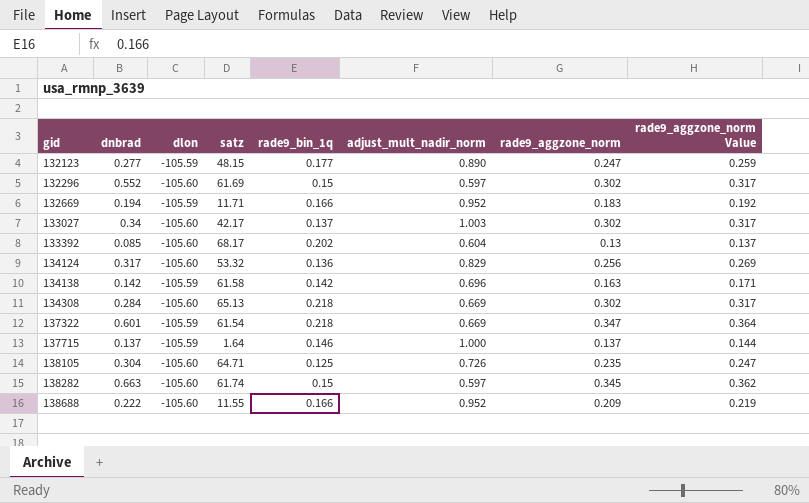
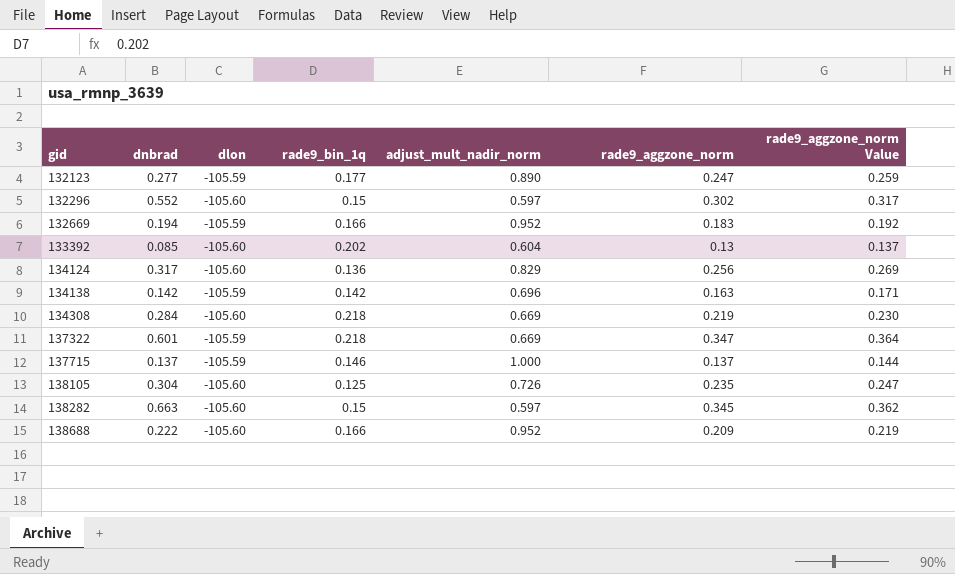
column satz | position: 4 -> none
row 133027: 0.34 | -105.60 | 42.17 | 0.137 | 1.003 | 0.302 | 0.317 -> none
134308 | rade9_aggzone_norm: 0.302 -> 0.219
134308 | rade9_aggzone_norm Value: 0.317 -> 0.230

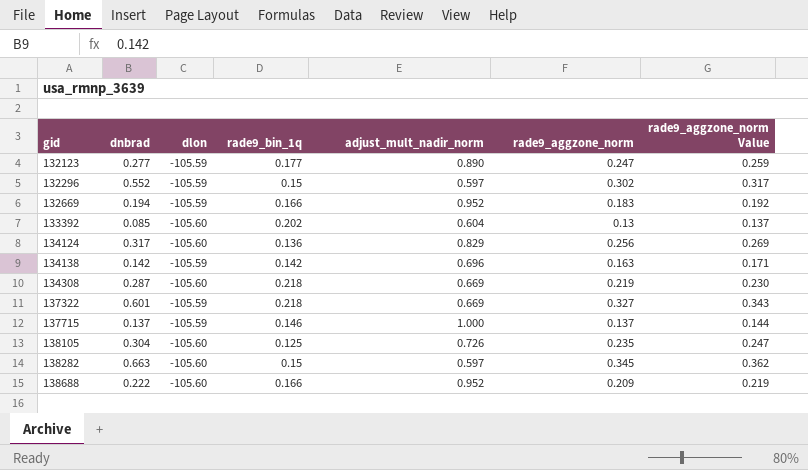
132296 | dlon: -105.60 -> -105.59
134308 | dnbrad: 0.284 -> 0.287
137322 | rade9_aggzone_norm: 0.347 -> 0.327
137322 | rade9_aggzone_norm Value: 0.364 -> 0.343

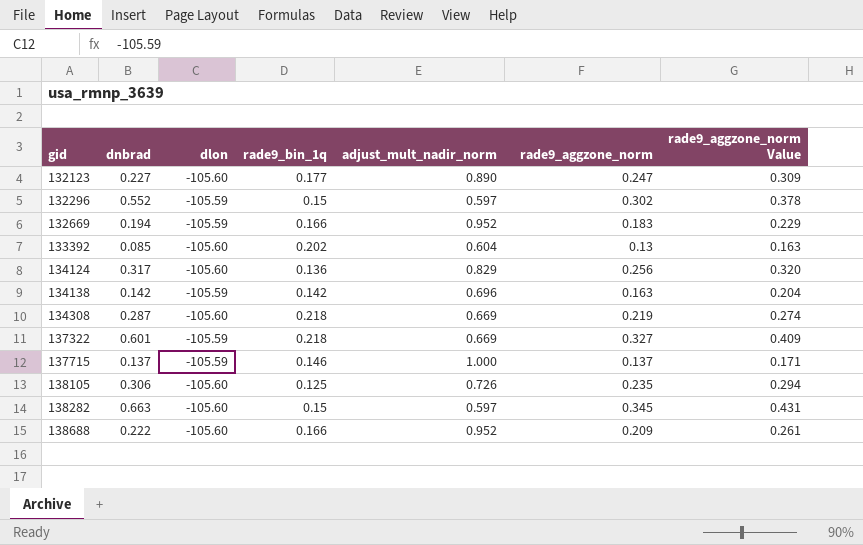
column rade9_aggzone_norm Value | formula: [rade9_aggzone_norm] * 1.05 -> [rade9_aggzone_norm] * 1.25
132123 | dnbrad: 0.277 -> 0.227
132123 | dlon: -105.59 -> -105.60
138105 | dnbrad: 0.304 -> 0.306

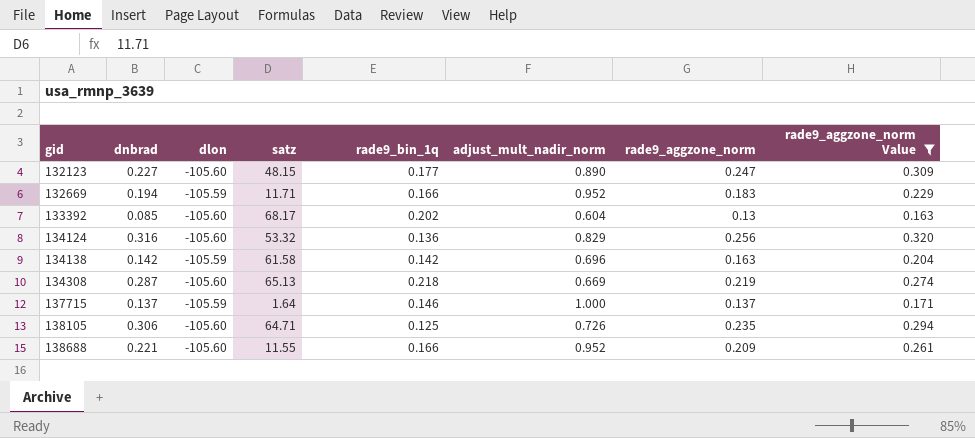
filter: none -> rade9_aggzone_norm Value <= 0.320
column satz | position: none -> 4
134124 | dnbrad: 0.317 -> 0.316
138688 | dnbrad: 0.222 -> 0.221

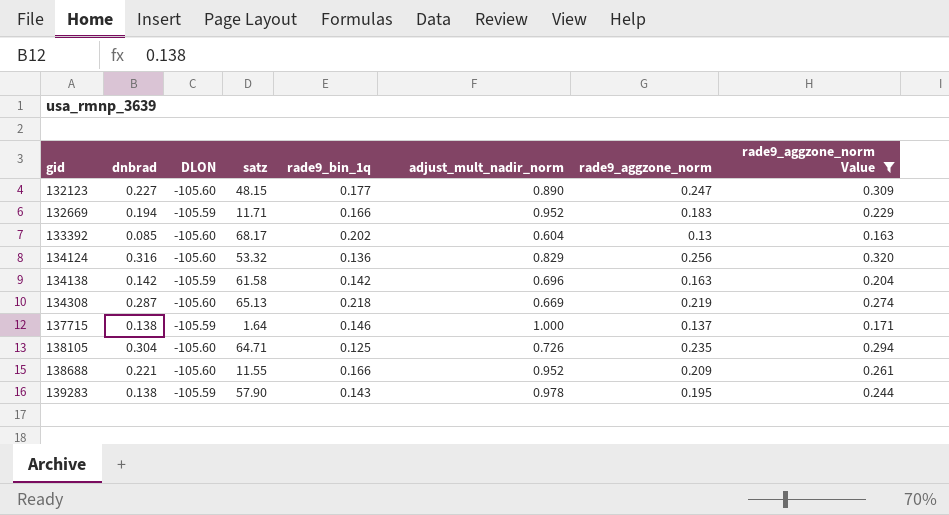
column name: dlon -> DLON
137715 | dnbrad: 0.137 -> 0.138
138105 | dnbrad: 0.306 -> 0.304
row 139283: none -> 0.138 | -105.59 | 57.90 | 0.143 | 0.978 | 0.195 | 0.244

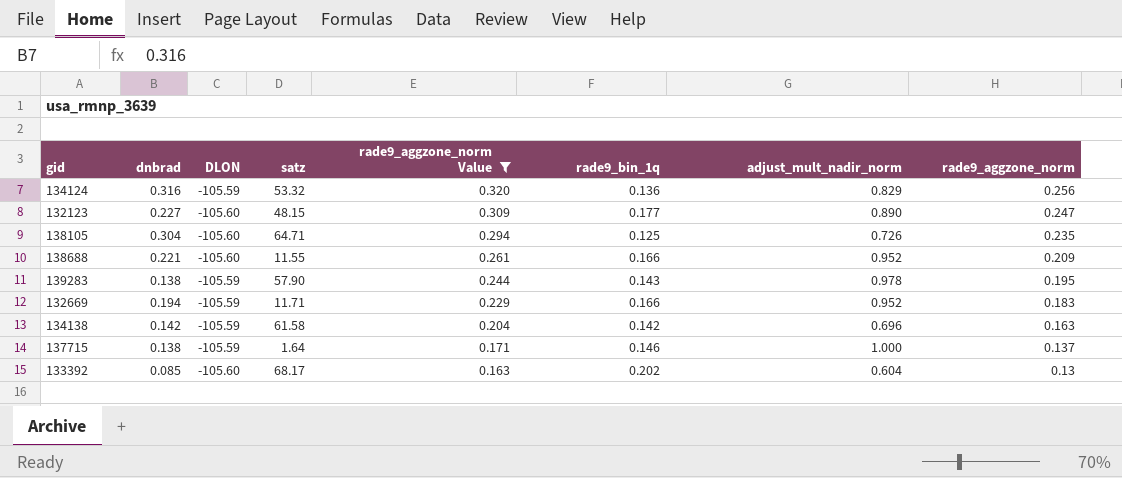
row order: gid ascending -> rade9_aggzone_norm Value descending
column rade9_aggzone_norm Value | position: 8 -> 5
row 134308: 0.287 | -105.60 | 65.13 | 0.218 | 0.669 | 0.219 | 0.274 -> none
134124 | DLON: -105.60 -> -105.59

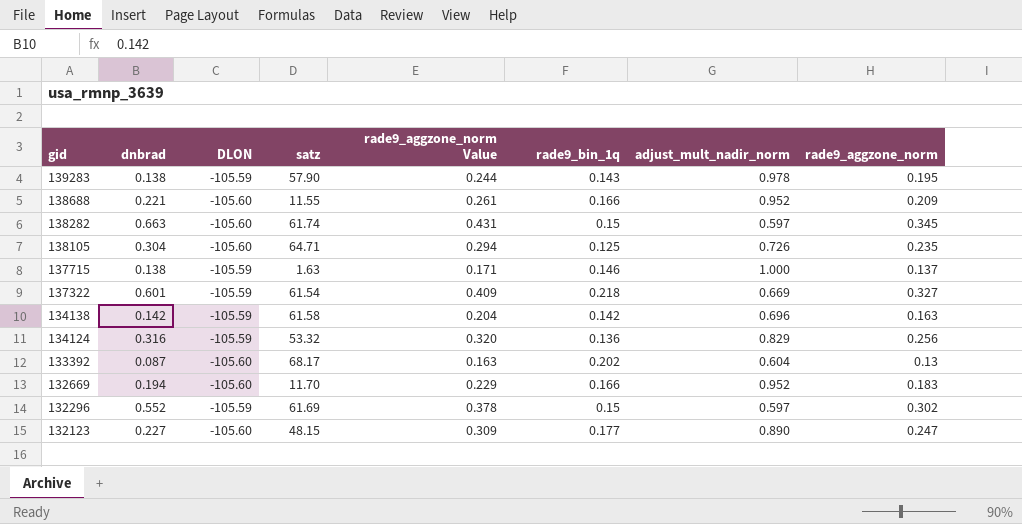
filter: rade9_aggzone_norm Value <= 0.320 -> none
row order: rade9_aggzone_norm Value descending -> gid descending
137715 | satz: 1.64 -> 1.63
133392 | dnbrad: 0.085 -> 0.087
132669 | DLON: -105.59 -> -105.60
132669 | satz: 11.71 -> 11.70

